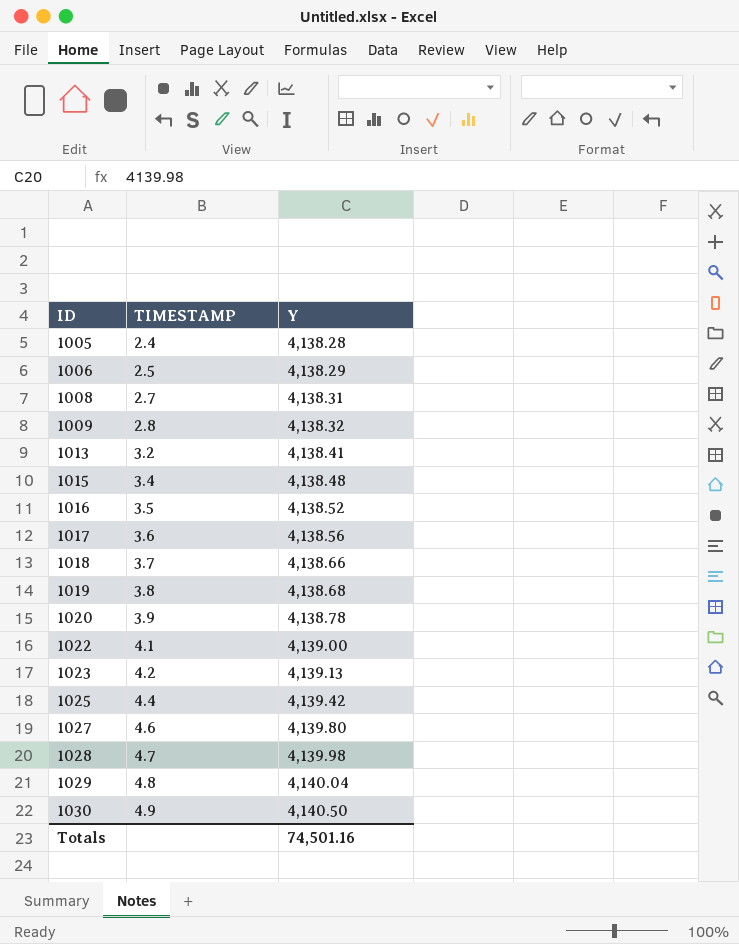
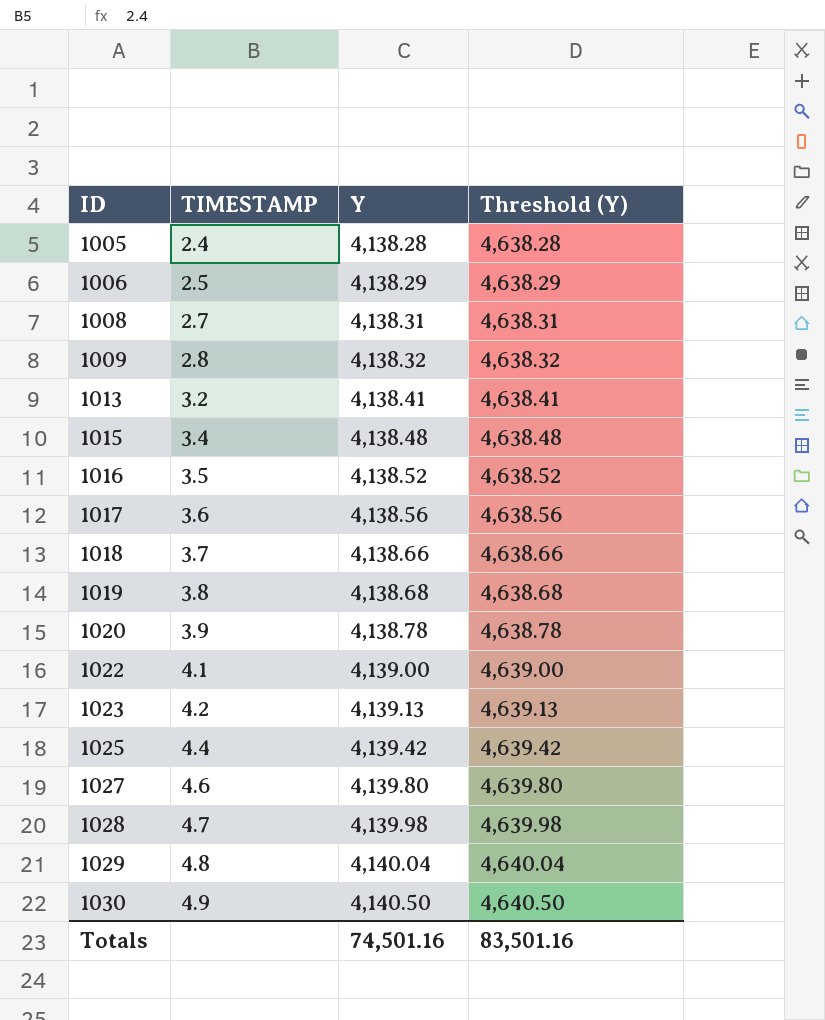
column Threshold (Y) | formula: none -> [Y] + 500

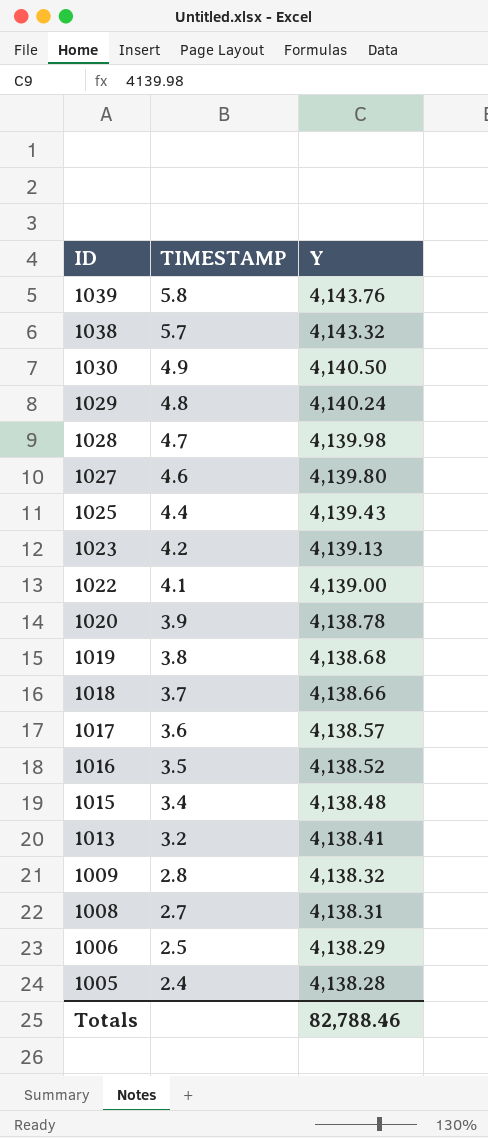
row order: ID ascending -> ID descending
column Threshold (Y) | formula: [Y] + 500 -> none
row 1039: none -> 5.8 | 4,143.76
row 1038: none -> 5.7 | 4,143.32
1029 | Y: 4,140.04 -> 4,140.24
1025 | Y: 4,139.42 -> 4,139.43
1017 | Y: 4,138.56 -> 4,138.57
Totals | Y: 74,501.16 -> 82,788.46

